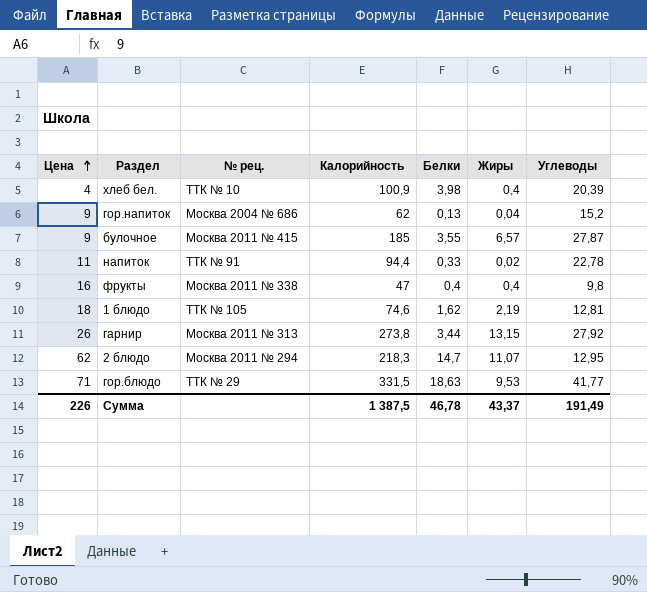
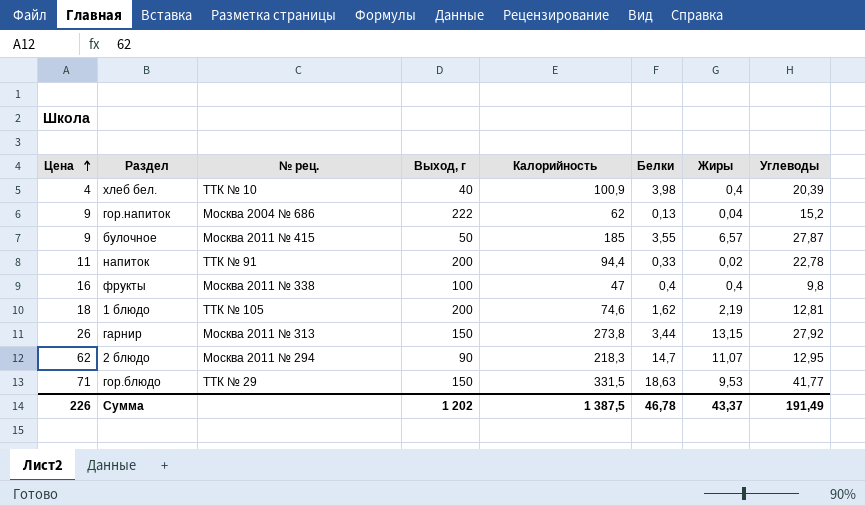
column Выход, г | position: none -> 4

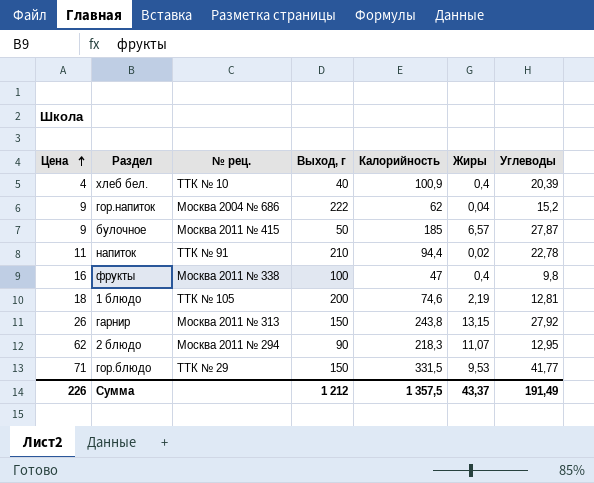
column Белки | position: 6 -> none
напиток | Выход, г: 200 -> 210
гарнир | Калорийность: 273,8 -> 243,8
Сумма | Выход, г: 1 202 -> 1 212
Сумма | Калорийность: 1 387,5 -> 1 357,5

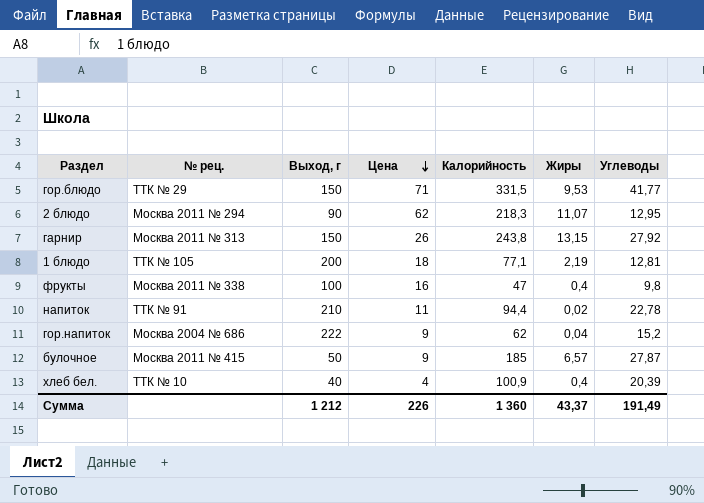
row order: Цена ascending -> Цена descending
column Цена | position: 1 -> 4
1 блюдо | Калорийность: 74,6 -> 77,1
Сумма | Калорийность: 1 357,5 -> 1 360

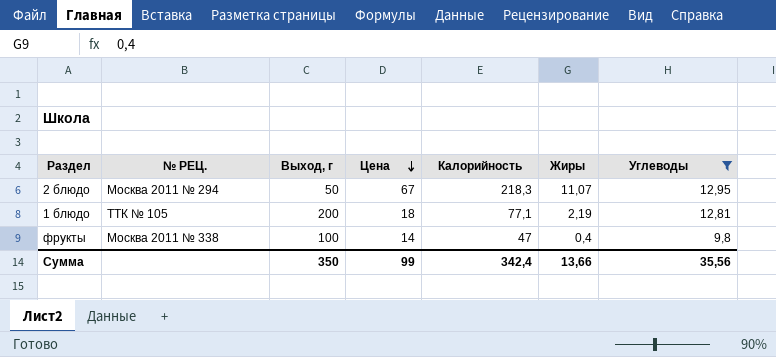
filter: none -> Углеводы <= 12,95
column name: № рец. -> № РЕЦ.
2 блюдо | Выход, г: 90 -> 50
2 блюдо | Цена: 62 -> 67
фрукты | Цена: 16 -> 14
Сумма | Выход, г: 1 212 -> 350
Сумма | Цена: 226 -> 99
Сумма | Калорийность: 1 360 -> 342,4
Сумма | Жиры: 43,37 -> 13,66
Сумма | Углеводы: 191,49 -> 35,56

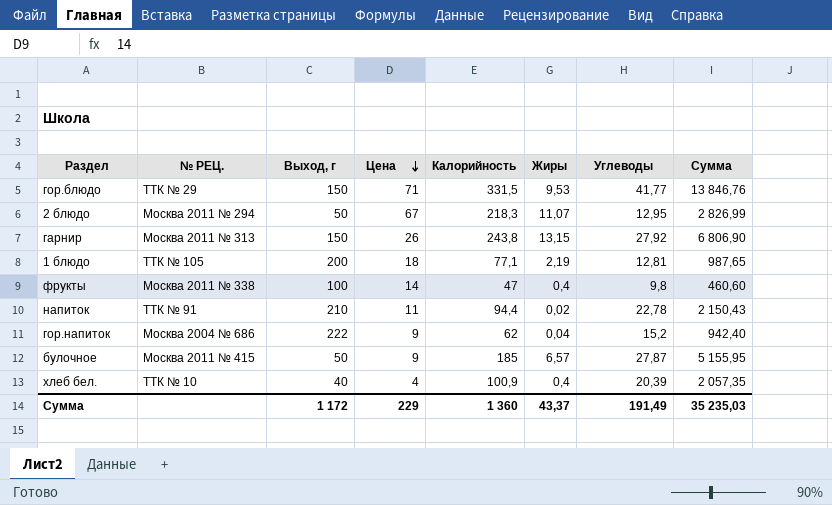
filter: Углеводы <= 12,95 -> none
column Сумма | formula: none -> [Калорийность] * [Углеводы]
Сумма | Выход, г: 350 -> 1 172
Сумма | Цена: 99 -> 229
Сумма | Калорийность: 342,4 -> 1 360
Сумма | Жиры: 13,66 -> 43,37
Сумма | Углеводы: 35,56 -> 191,49

